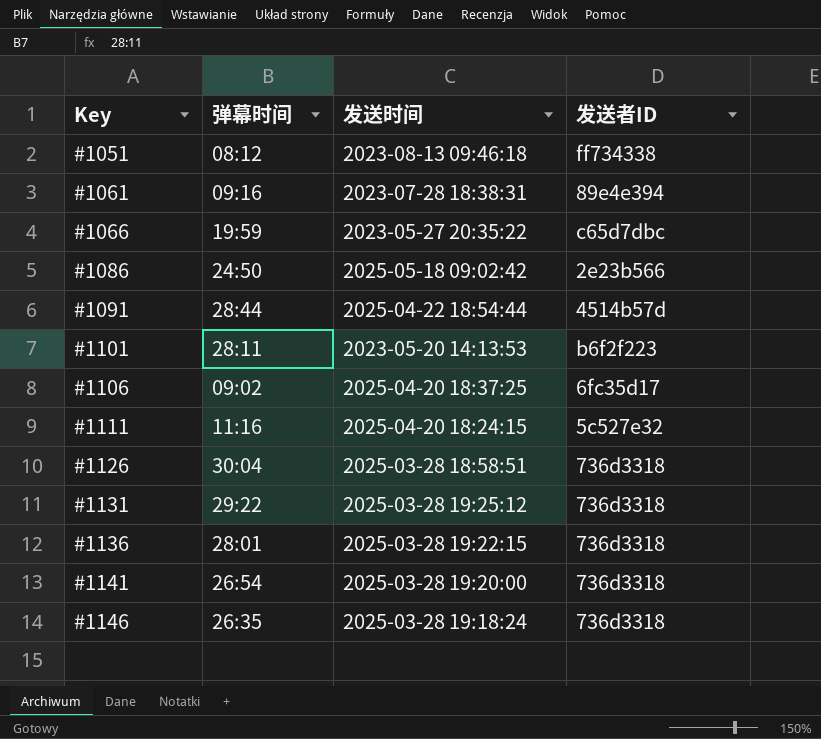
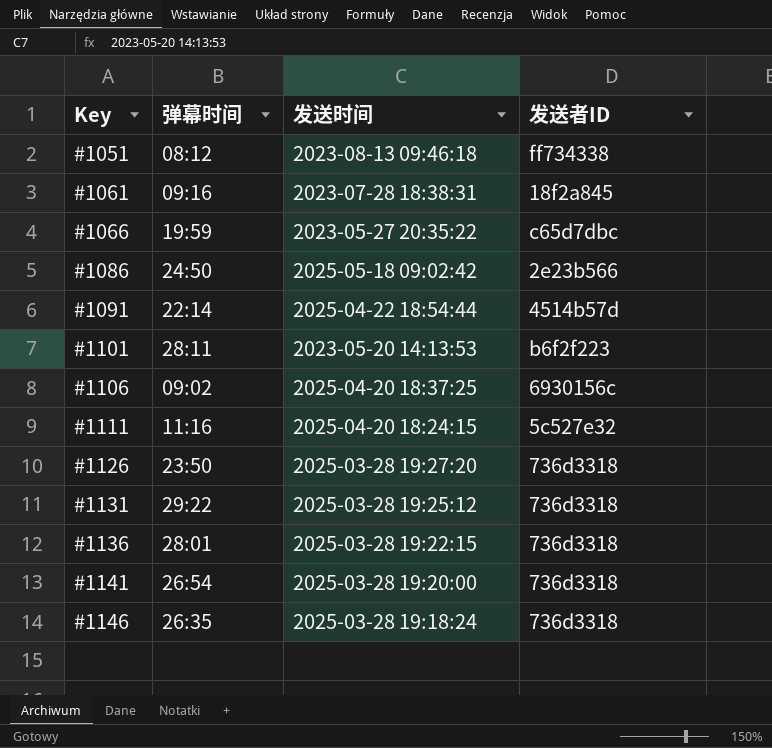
#1061 | 发送者ID: 89e4e394 -> 18f2a845
#1091 | 弹幕时间: 28:44 -> 22:14
#1106 | 发送者ID: 6fc35d17 -> 6930156c
#1126 | 弹幕时间: 30:04 -> 23:50
#1126 | 发送时间: 2025-03-28 18:58:51 -> 2025-03-28 19:27:20

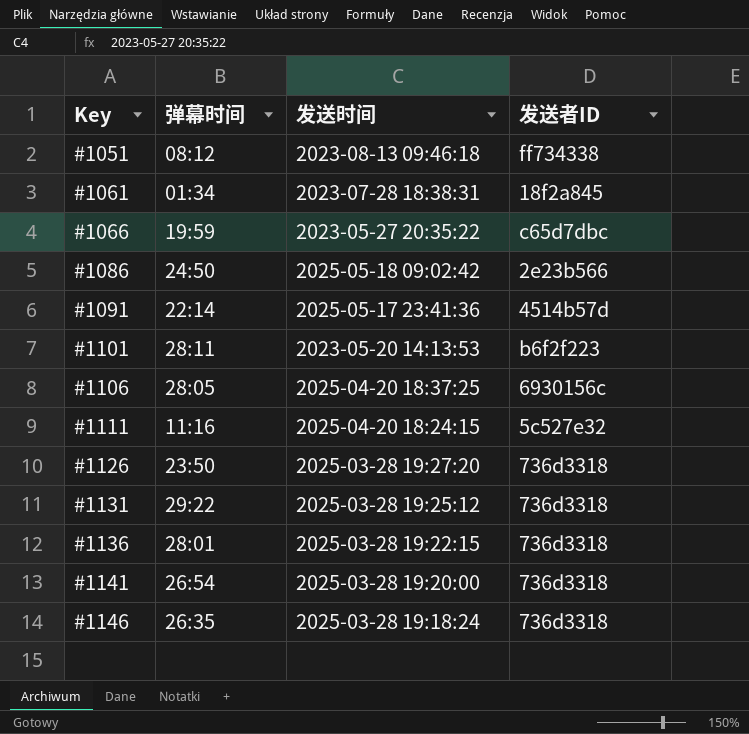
#1061 | 弹幕时间: 09:16 -> 01:34
#1091 | 发送时间: 2025-04-22 18:54:44 -> 2025-05-17 23:41:36
#1106 | 弹幕时间: 09:02 -> 28:05

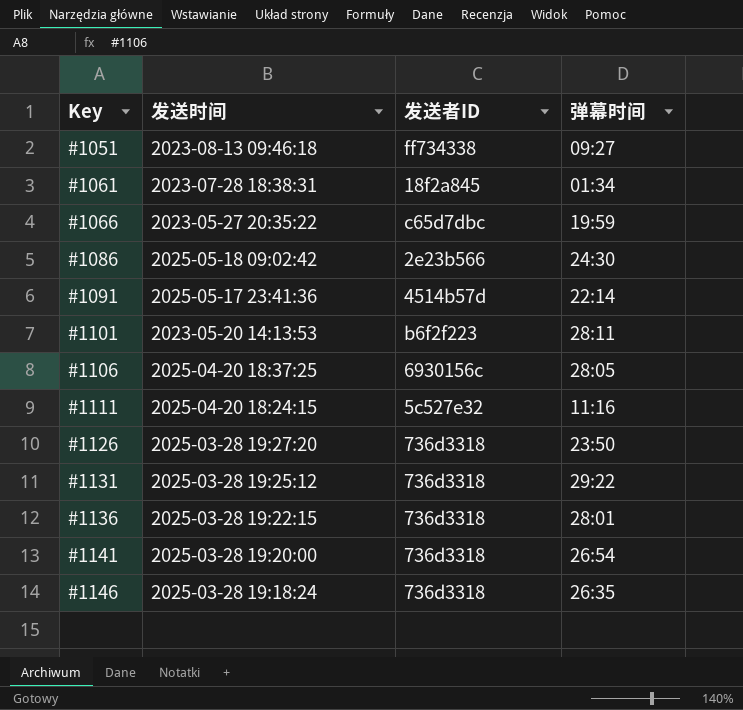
column 弹幕时间 | position: 2 -> 4
#1051 | 弹幕时间: 08:12 -> 09:27
#1086 | 弹幕时间: 24:50 -> 24:30

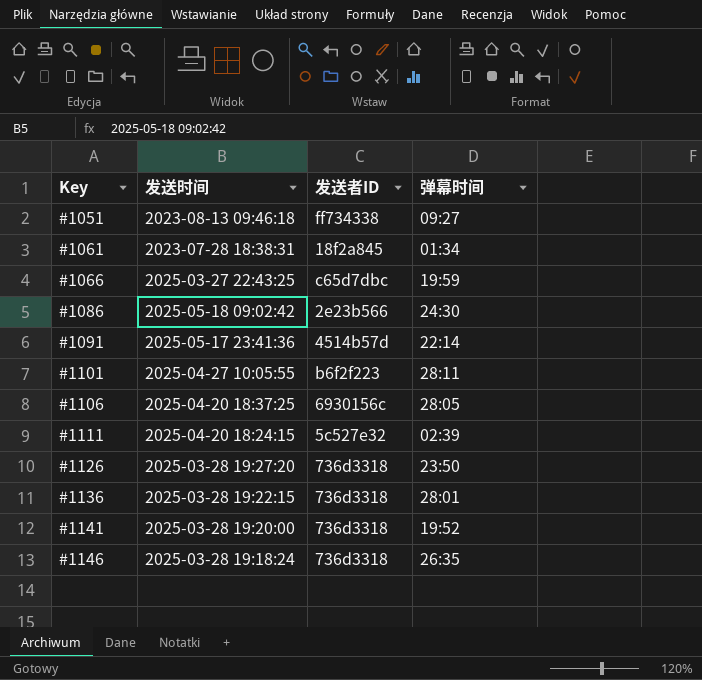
row #1131: 2025-03-28 19:25:12 | 736d3318 | 29:22 -> none
#1066 | 发送时间: 2023-05-27 20:35:22 -> 2025-03-27 22:43:25
#1101 | 发送时间: 2023-05-20 14:13:53 -> 2025-04-27 10:05:55
#1111 | 弹幕时间: 11:16 -> 02:39
#1141 | 弹幕时间: 26:54 -> 19:52

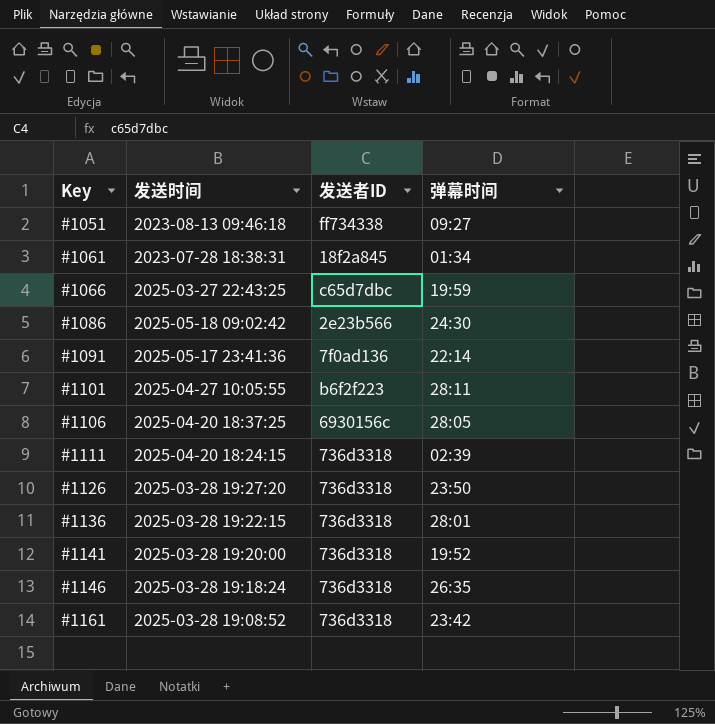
#1091 | 发送者ID: 4514b57d -> 7f0ad136
#1111 | 发送者ID: 5c527e32 -> 736d3318
row #1161: none -> 2025-03-28 19:08:52 | 736d3318 | 23:42

